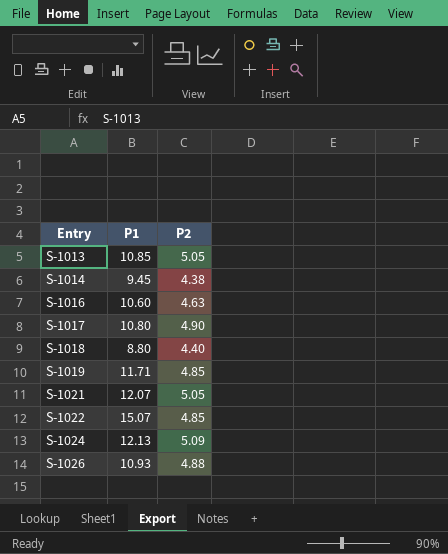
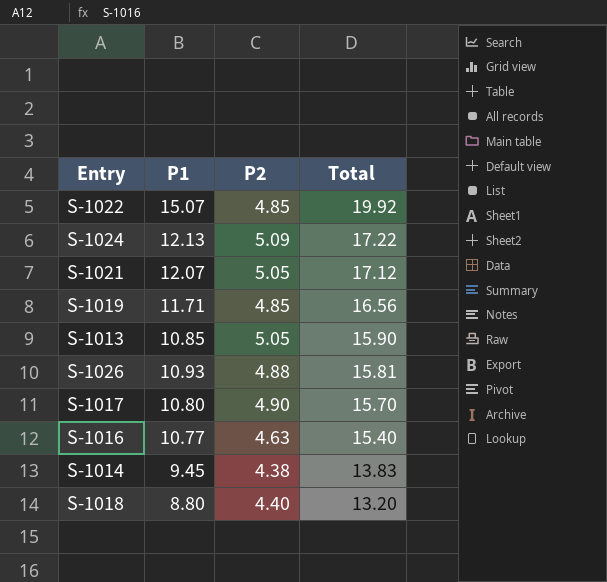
row order: Entry ascending -> Total descending
column Total | formula: none -> [P1] + [P2]
S-1016 | P1: 10.60 -> 10.77

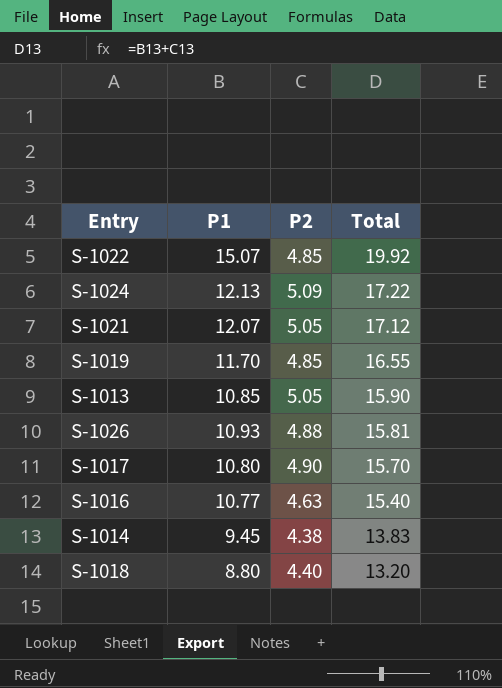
S-1019 | P1: 11.71 -> 11.70
S-1019 | Total: 16.56 -> 16.55

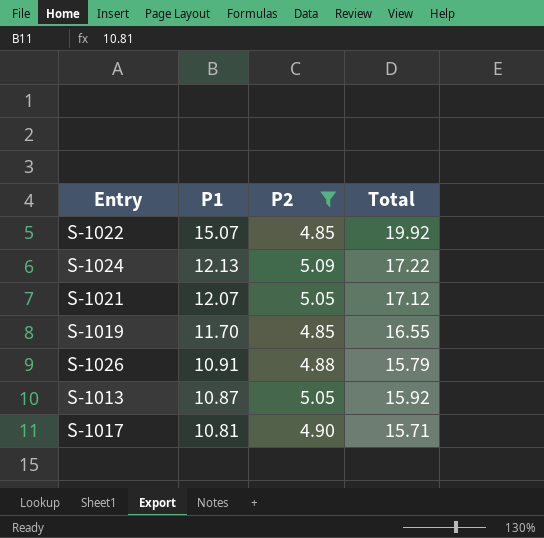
filter: none -> P2 >= 4.85
row order: Total descending -> P1 descending
S-1026 | P1: 10.93 -> 10.91
S-1026 | Total: 15.81 -> 15.79
S-1013 | P1: 10.85 -> 10.87
S-1013 | Total: 15.90 -> 15.92
S-1017 | P1: 10.80 -> 10.81
S-1017 | Total: 15.70 -> 15.71

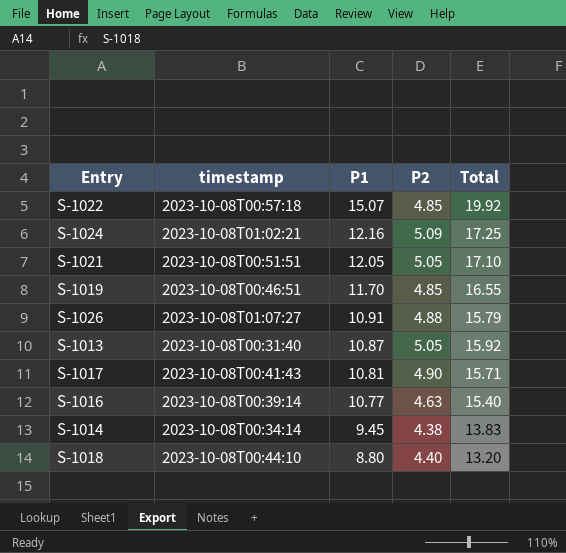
filter: P2 >= 4.85 -> none
column timestamp | position: none -> 2
S-1024 | P1: 12.13 -> 12.16
S-1024 | Total: 17.22 -> 17.25
S-1021 | P1: 12.07 -> 12.05
S-1021 | Total: 17.12 -> 17.10

